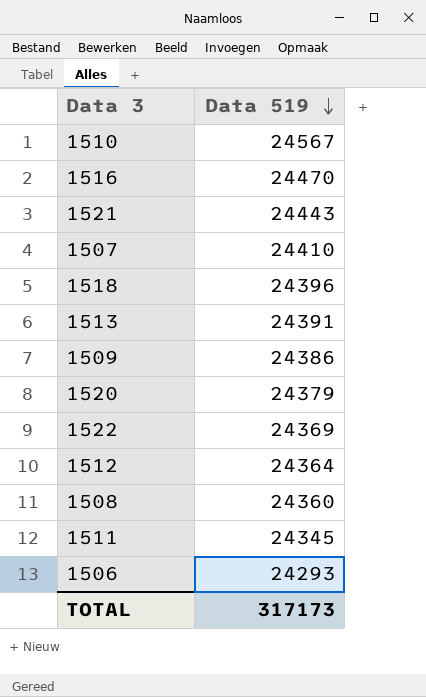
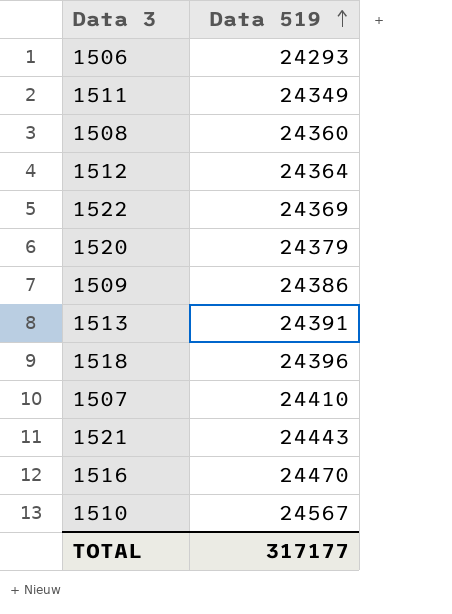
row order: Data 519 descending -> Data 519 ascending
1511 | Data 519: 24345 -> 24349
TOTAL | Data 519: 317173 -> 317177

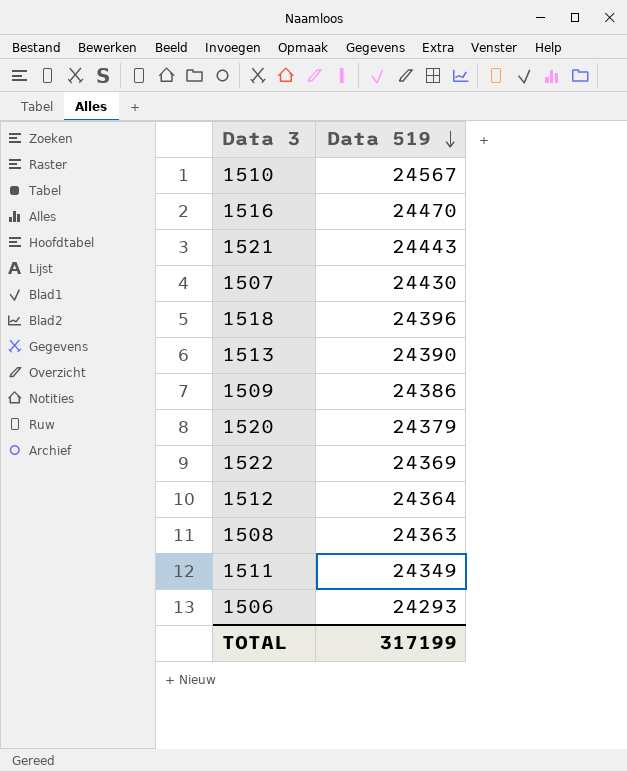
row order: Data 519 ascending -> Data 519 descending
1507 | Data 519: 24410 -> 24430
1513 | Data 519: 24391 -> 24390
1508 | Data 519: 24360 -> 24363
TOTAL | Data 519: 317177 -> 317199

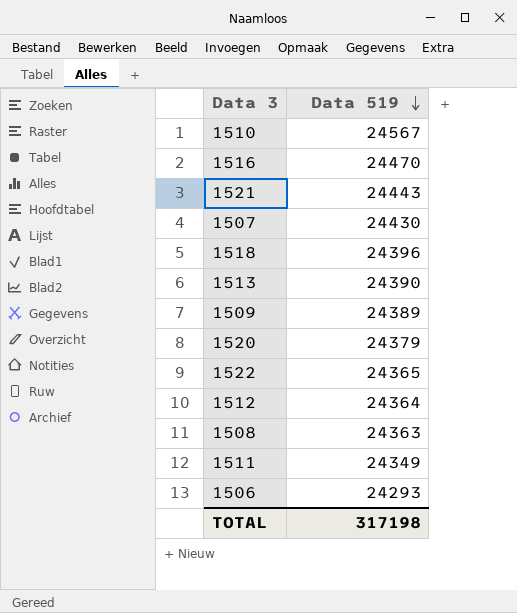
1509 | Data 519: 24386 -> 24389
1522 | Data 519: 24369 -> 24365
TOTAL | Data 519: 317199 -> 317198

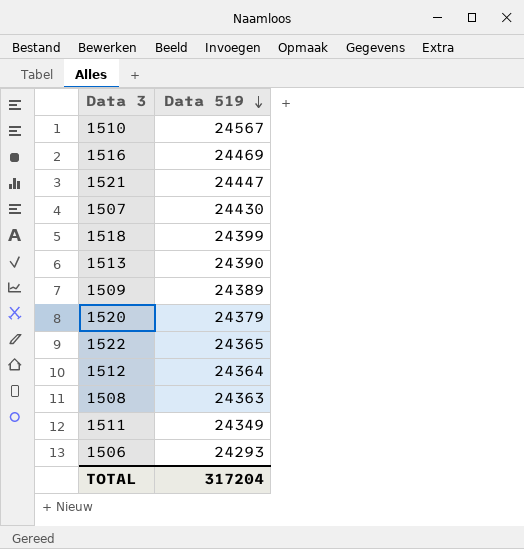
1516 | Data 519: 24470 -> 24469
1521 | Data 519: 24443 -> 24447
1518 | Data 519: 24396 -> 24399
TOTAL | Data 519: 317198 -> 317204

